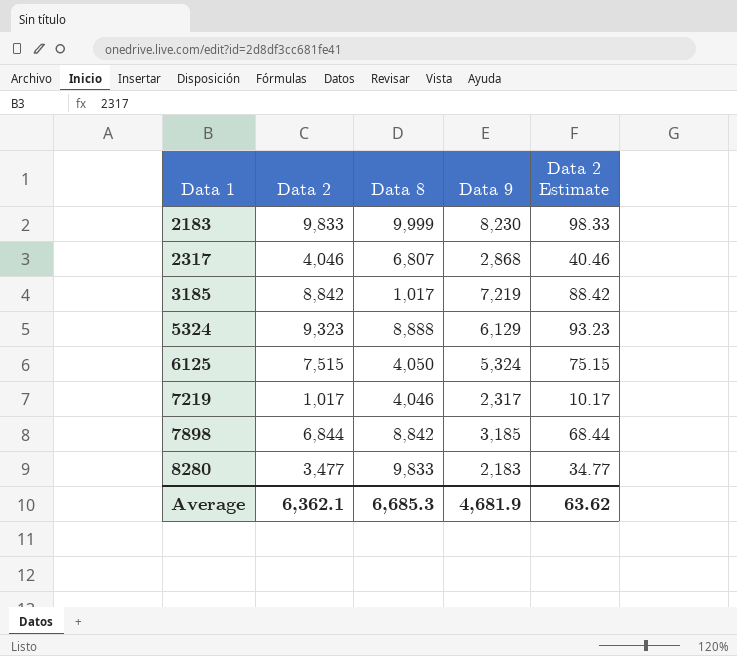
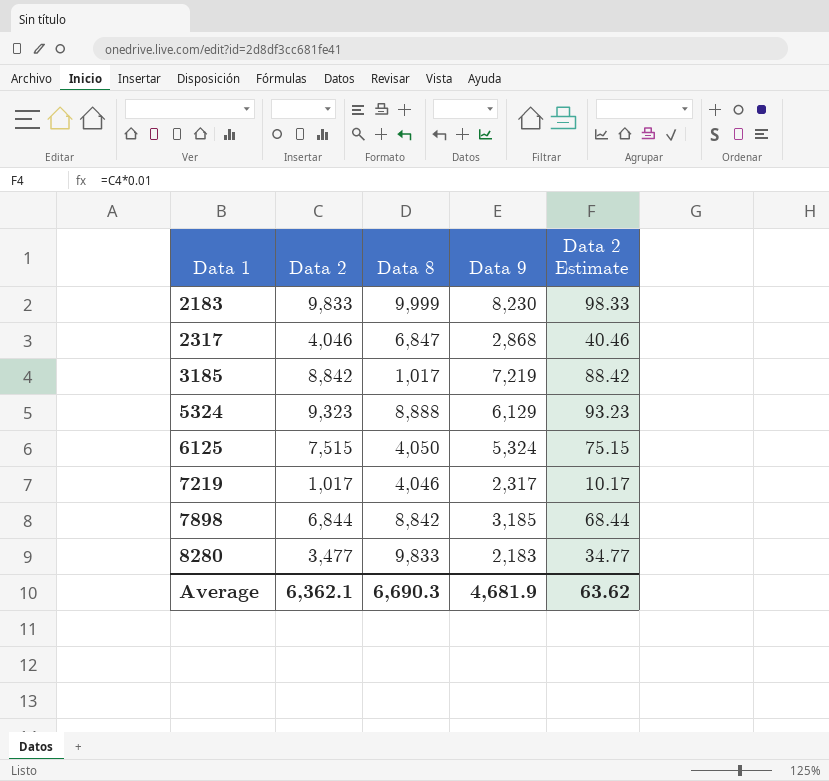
2317 | Data 8: 6,807 -> 6,847
Average | Data 8: 6,685.3 -> 6,690.3

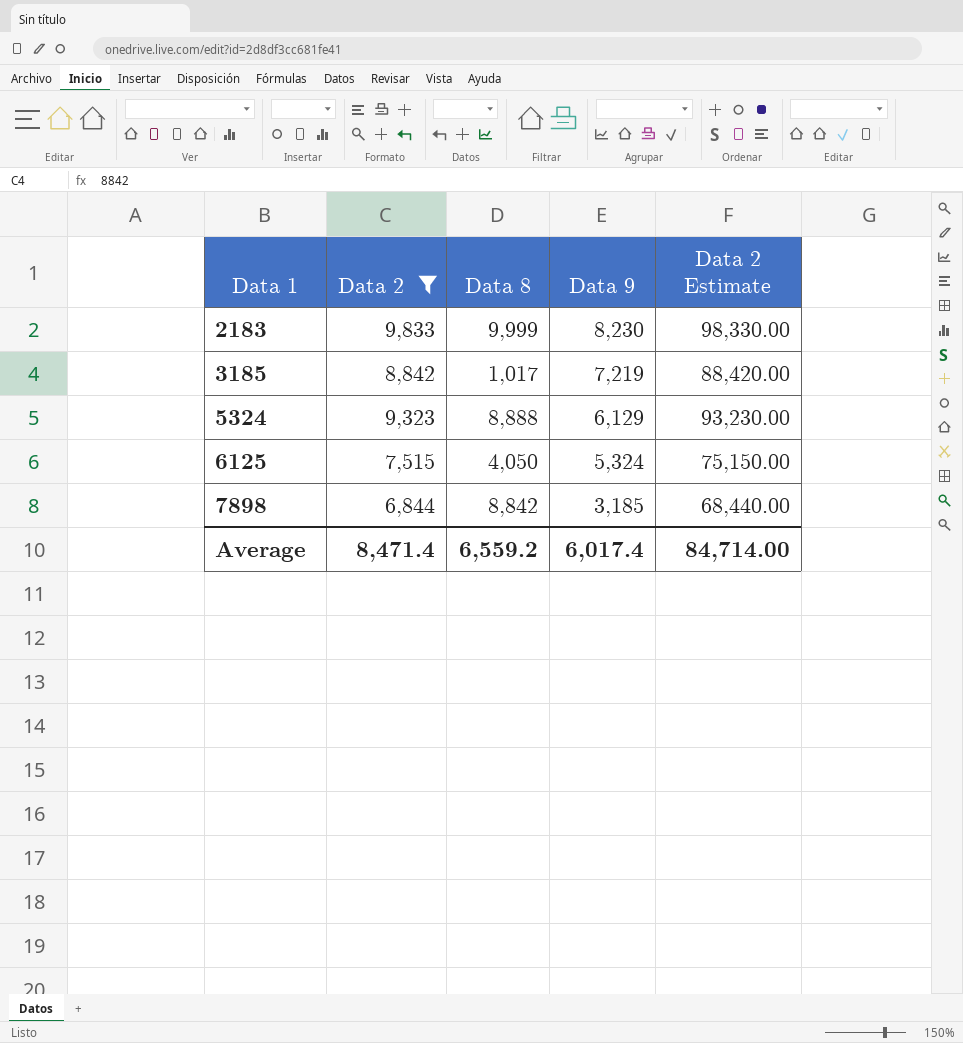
filter: none -> Data 2 >= 6,844
column Data 2 Estimate | formula: [Data 2] * 0.01 -> [Data 2] * 10
Average | Data 2: 6,362.1 -> 8,471.4
Average | Data 8: 6,690.3 -> 6,559.2
Average | Data 9: 4,681.9 -> 6,017.4
Average | Data 2 Estimate: 63.62 -> 84,714.00

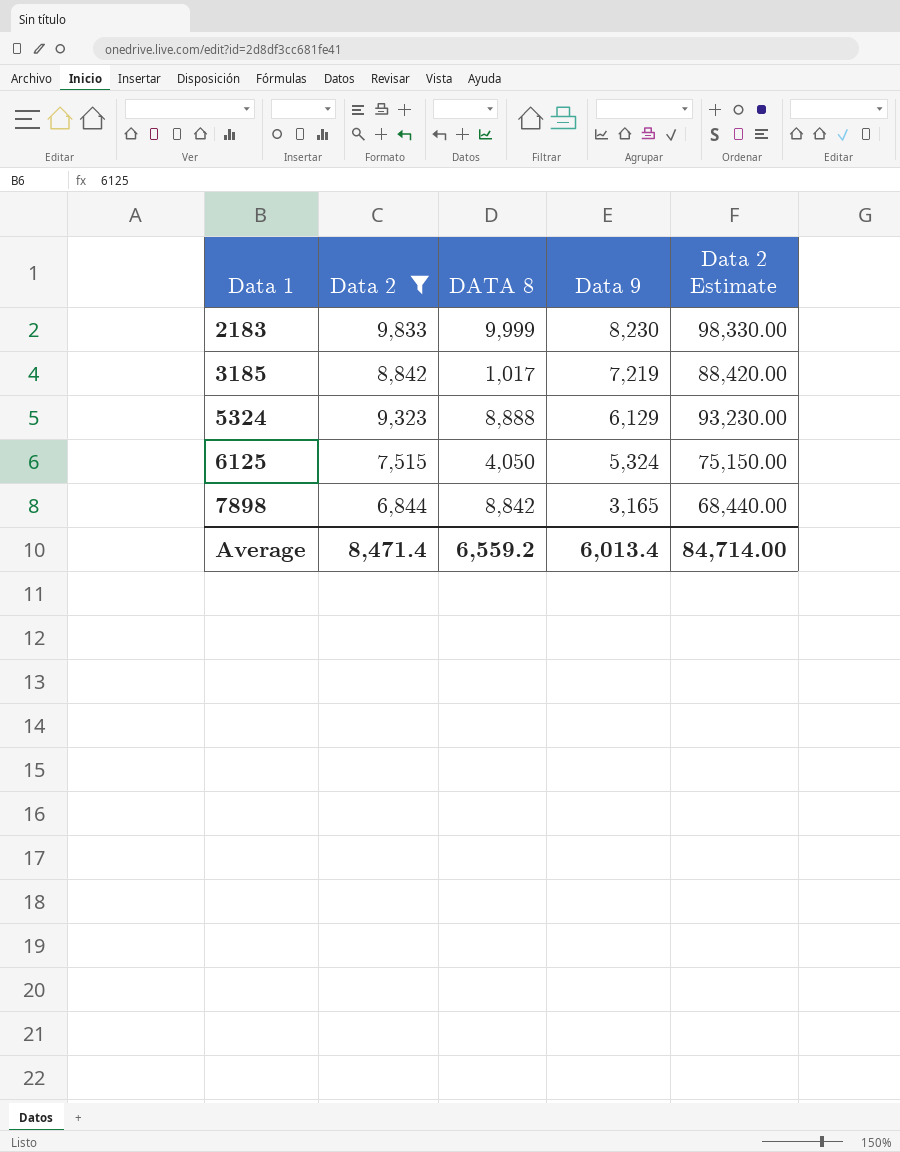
column name: Data 8 -> DATA 8
7898 | Data 9: 3,185 -> 3,165
Average | Data 9: 6,017.4 -> 6,013.4

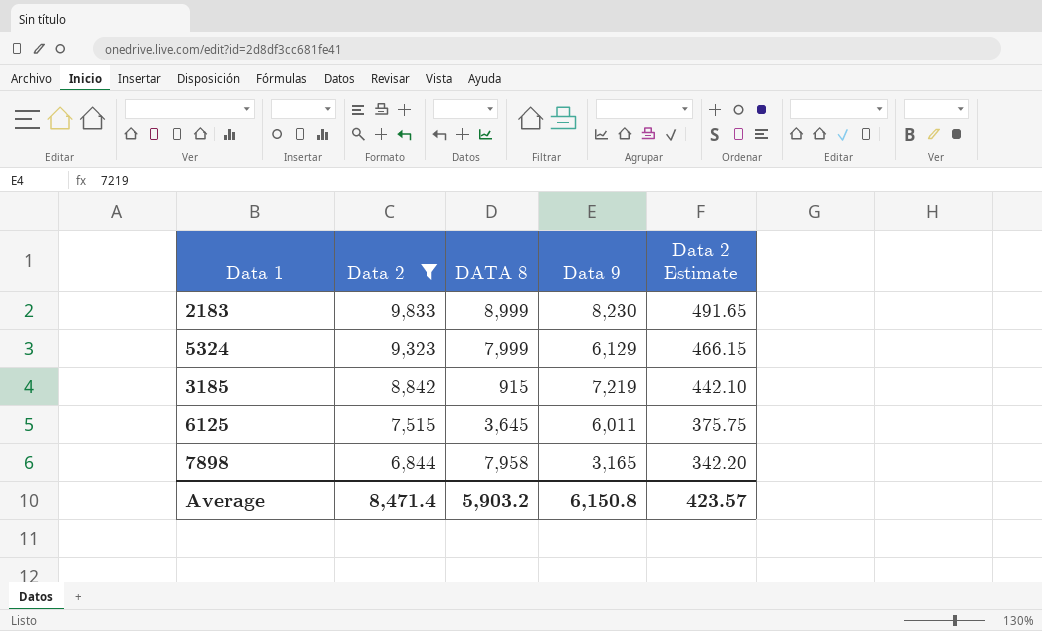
row order: Data 1 ascending -> Data 2 descending
column Data 2 Estimate | formula: [Data 2] * 10 -> [Data 2] * 0.05
2183 | DATA 8: 9,999 -> 8,999
5324 | DATA 8: 8,888 -> 7,999
3185 | DATA 8: 1,017 -> 915
6125 | DATA 8: 4,050 -> 3,645
6125 | Data 9: 5,324 -> 6,011
7898 | DATA 8: 8,842 -> 7,958
Average | DATA 8: 6,559.2 -> 5,903.2
Average | Data 9: 6,013.4 -> 6,150.8
Average | Data 2 Estimate: 84,714.00 -> 423.57

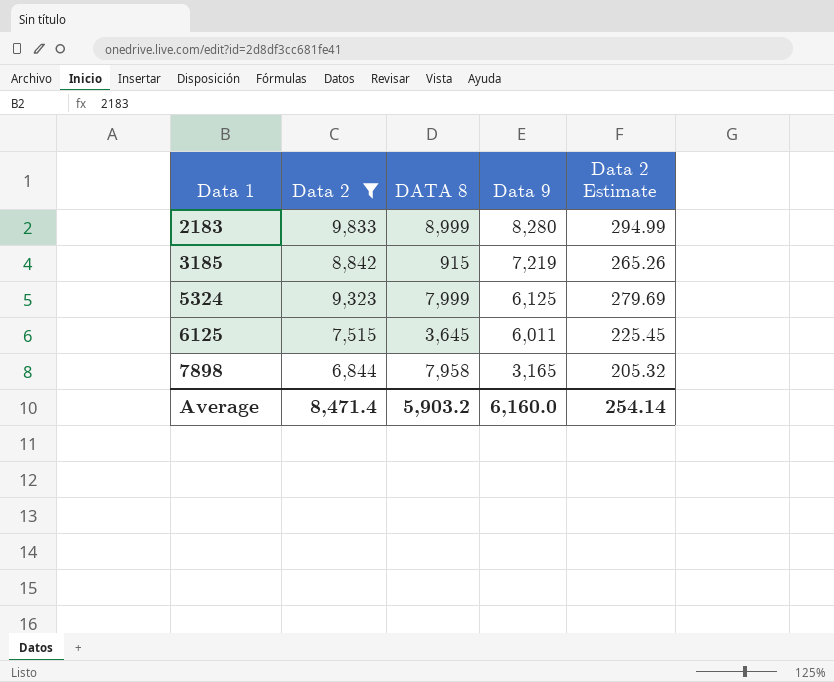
row order: Data 2 descending -> Data 1 ascending
column Data 2 Estimate | formula: [Data 2] * 0.05 -> [Data 2] * 0.03
2183 | Data 9: 8,230 -> 8,280
5324 | Data 9: 6,129 -> 6,125
Average | Data 9: 6,150.8 -> 6,160.0
Average | Data 2 Estimate: 423.57 -> 254.14

